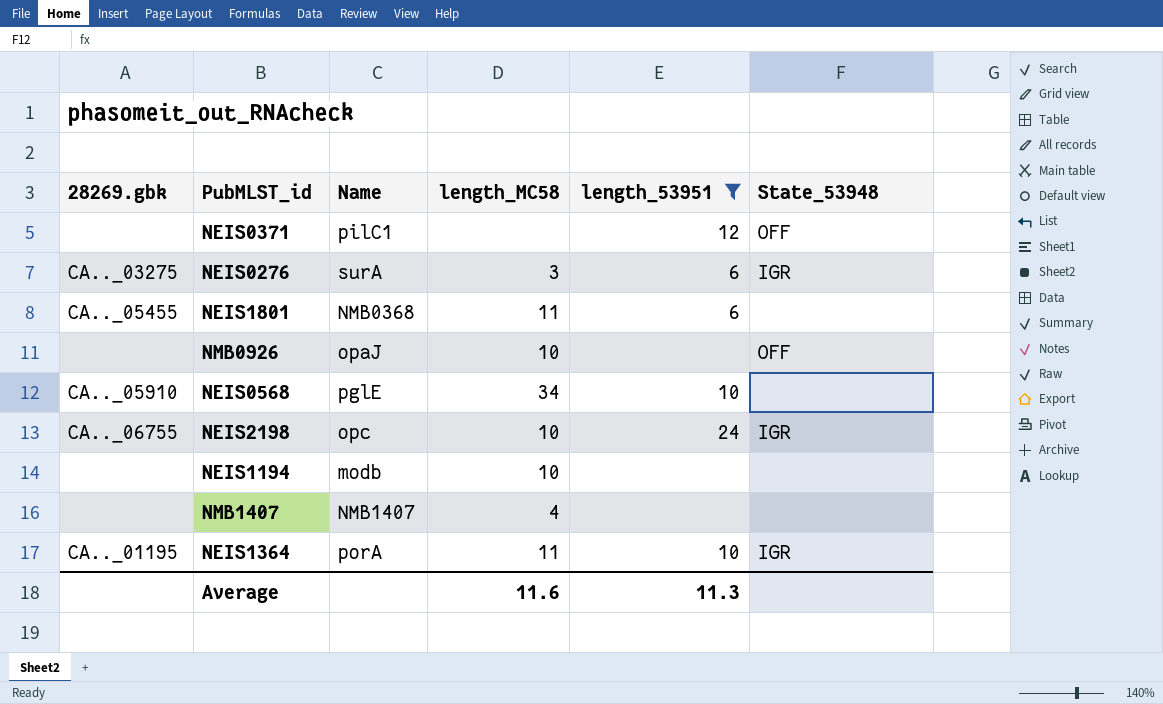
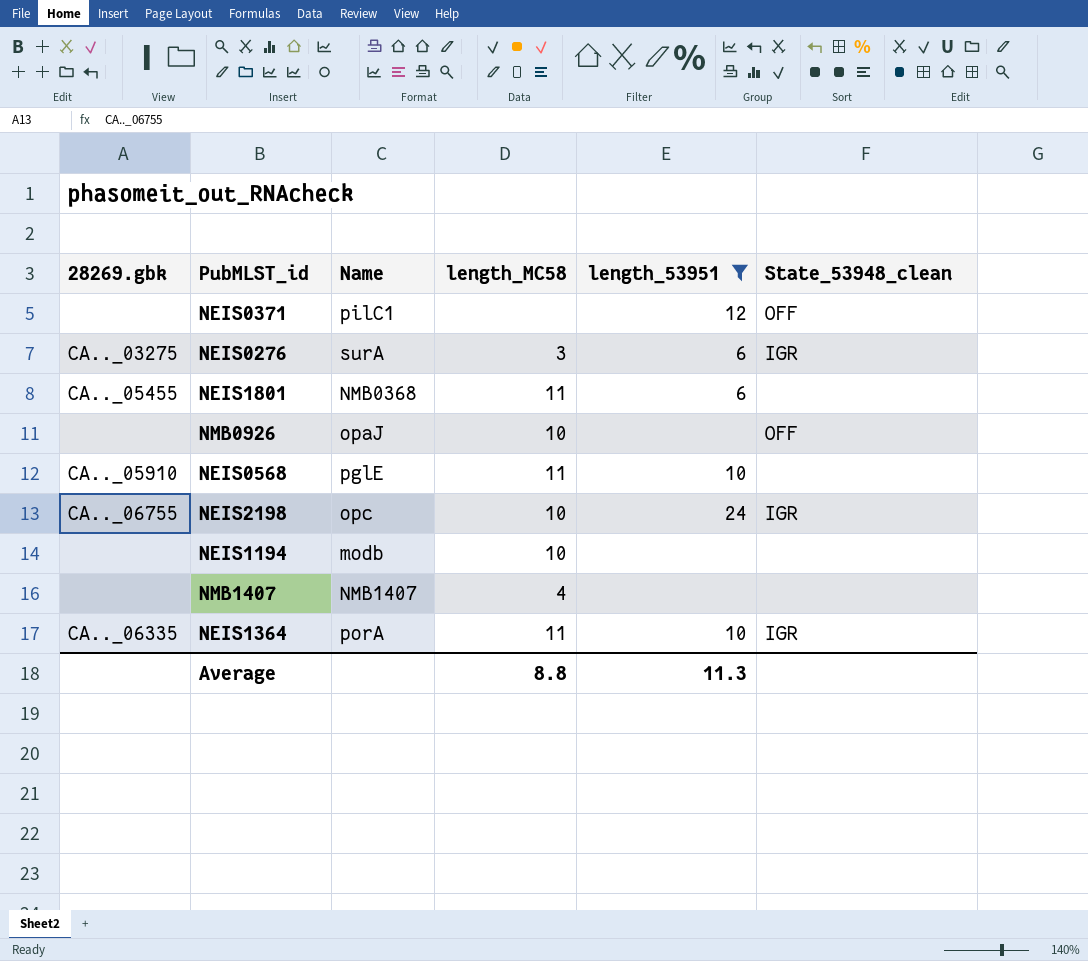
column name: State_53948 -> State_53948_clean
NEIS0568 | length_MC58: 34 -> 11
NEIS1364 | 28269.gbk: CA.._01195 -> CA.._06335
Average | length_MC58: 11.6 -> 8.8

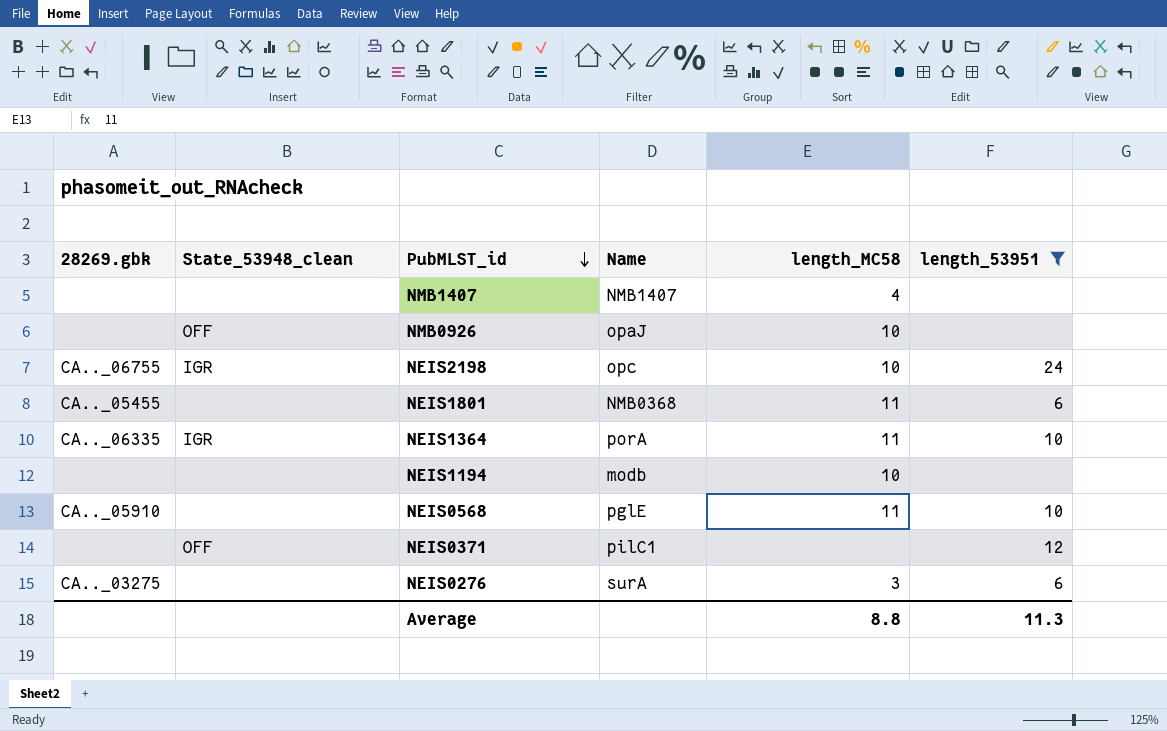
row order: none -> PubMLST_id descending
column State_53948_clean | position: 6 -> 2
NEIS0276 | State_53948_clean: IGR -> none

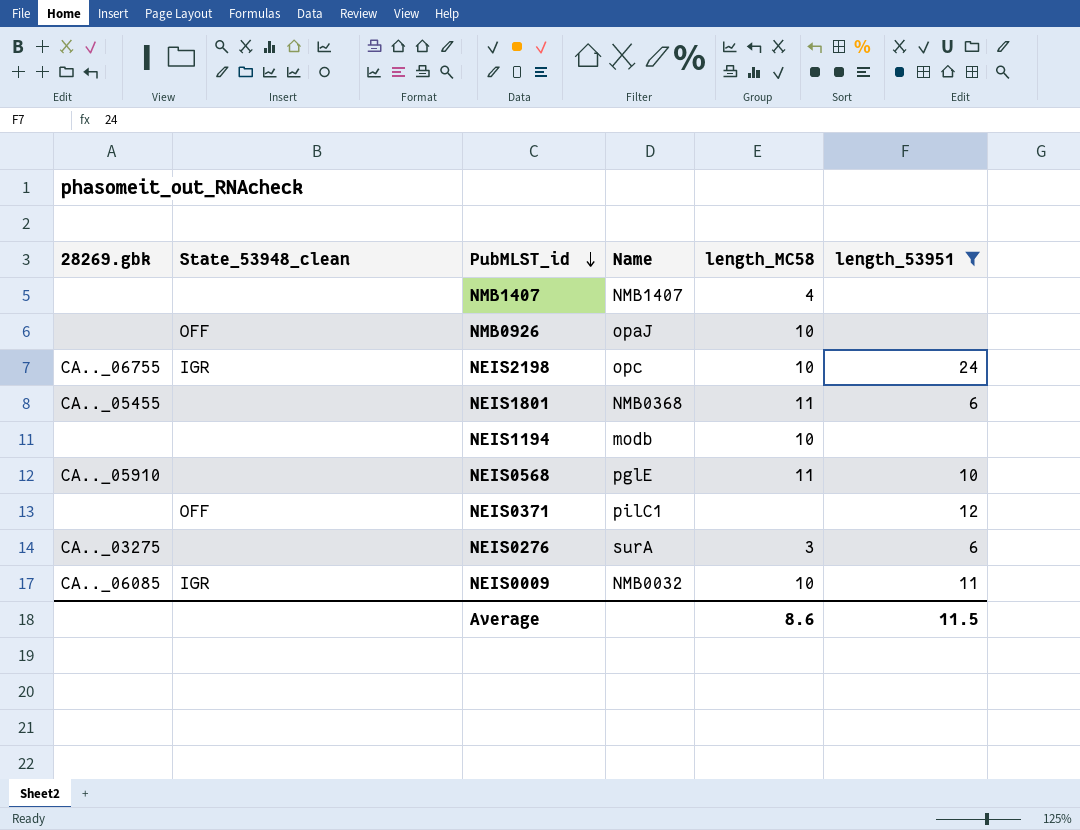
row NEIS1364: CA.._06335 | IGR | porA | 11 | 10 -> none
row NEIS0009: none -> CA.._06085 | IGR | NMB0032 | 10 | 11
Average | length_MC58: 8.8 -> 8.6
Average | length_53951: 11.3 -> 11.5

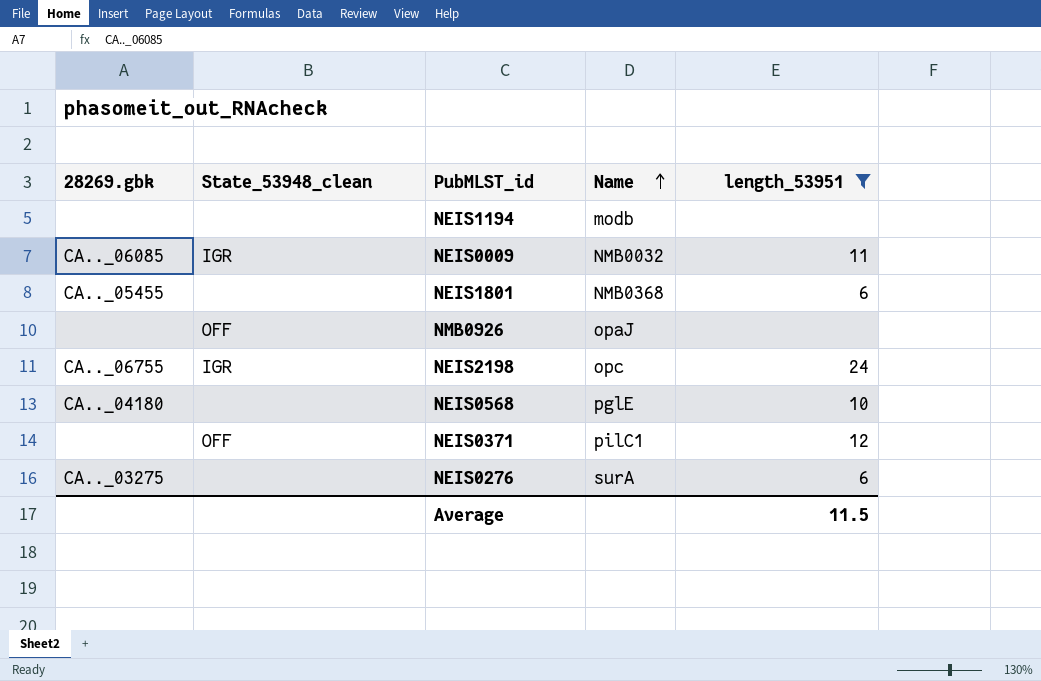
row order: PubMLST_id descending -> Name ascending
column length_MC58 | position: 5 -> none
row NMB1407: none | none | NMB1407 | 4 | none -> none
NEIS0568 | 28269.gbk: CA.._05910 -> CA.._04180

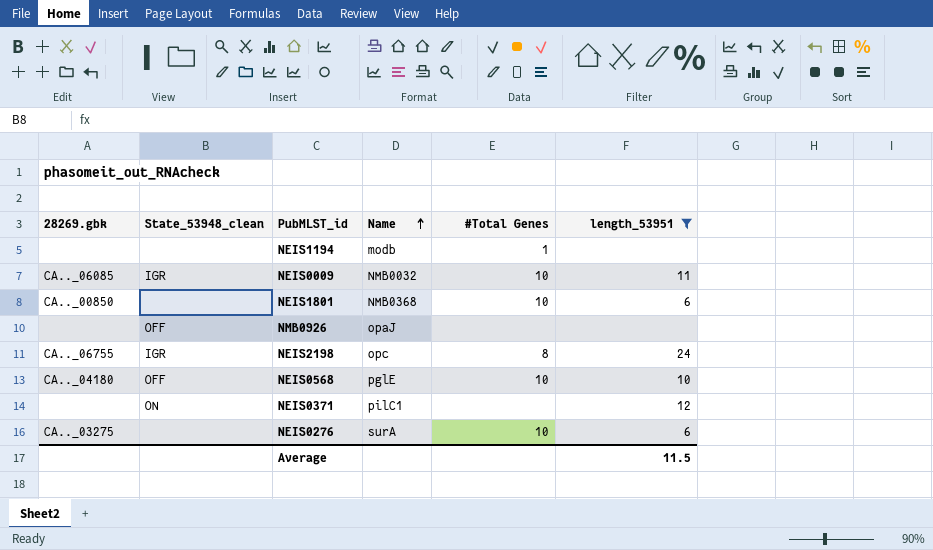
column #Total Genes | position: none -> 5
NEIS1801 | 28269.gbk: CA.._05455 -> CA.._00850
NEIS0568 | State_53948_clean: none -> OFF
NEIS0371 | State_53948_clean: OFF -> ON

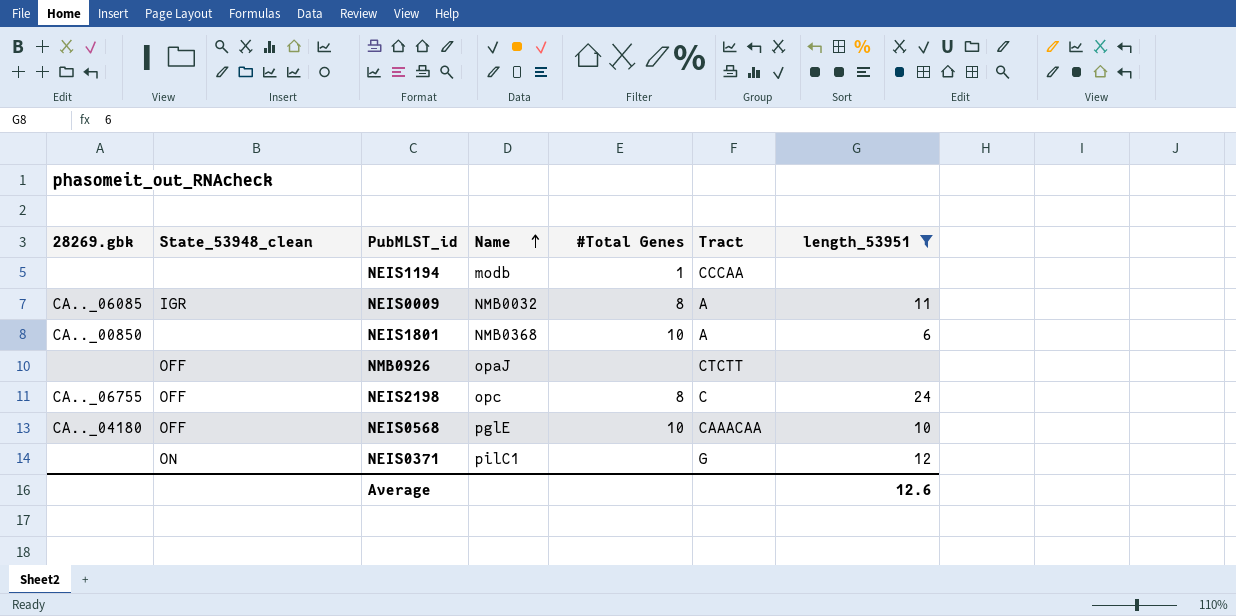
column Tract | position: none -> 6
row NEIS0276: CA.._03275 | none | surA | 10 | 6 -> none
NEIS0009 | #Total Genes: 10 -> 8
NEIS2198 | State_53948_clean: IGR -> OFF
Average | length_53951: 11.5 -> 12.6

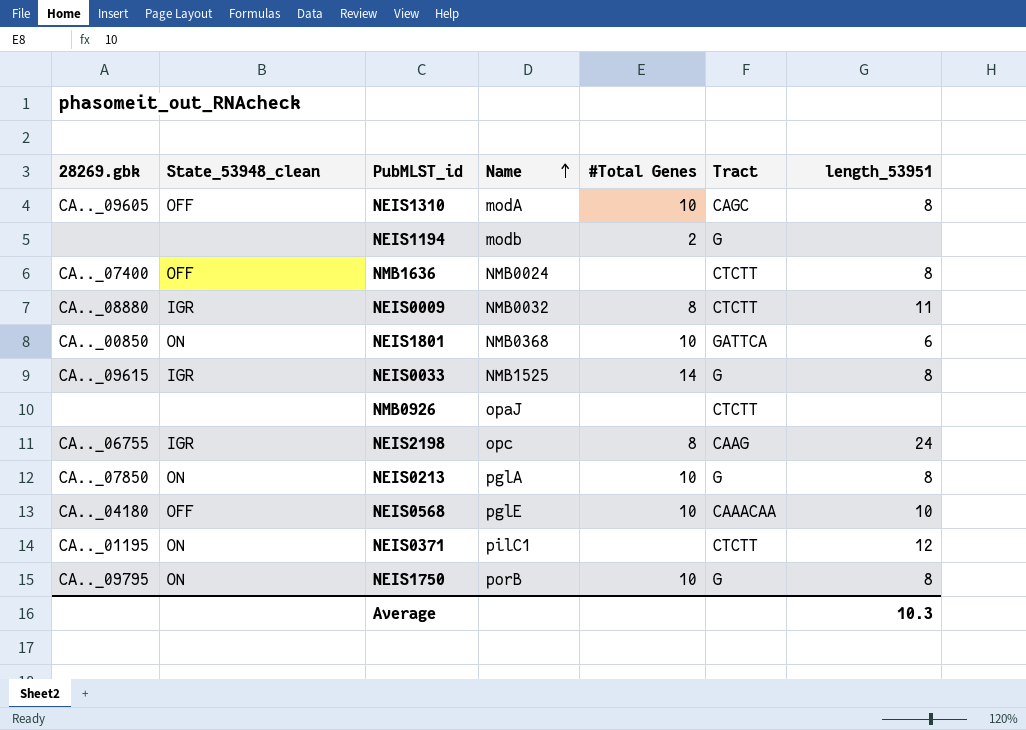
filter: length_53951 != 8 -> none
NEIS1194 | #Total Genes: 1 -> 2
NEIS1194 | Tract: CCCAA -> G
NEIS0009 | 28269.gbk: CA.._06085 -> CA.._08880
NEIS0009 | Tract: A -> CTCTT
NEIS1801 | State_53948_clean: none -> ON
NEIS1801 | Tract: A -> GATTCA
NMB0926 | State_53948_clean: OFF -> none
NEIS2198 | State_53948_clean: OFF -> IGR
NEIS2198 | Tract: C -> CAAG
NEIS0371 | 28269.gbk: none -> CA.._01195
NEIS0371 | Tract: G -> CTCTT
Average | length_53951: 12.6 -> 10.3

